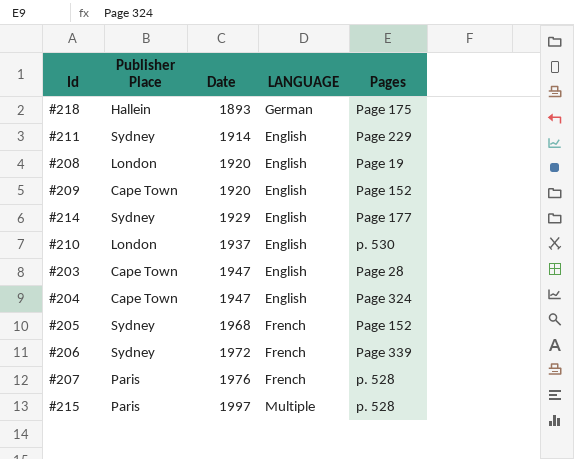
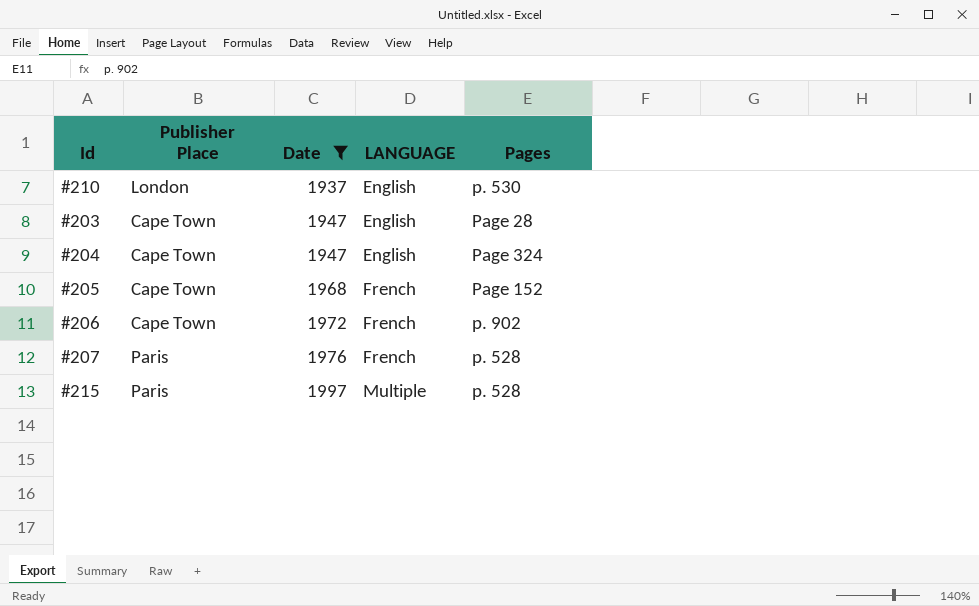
filter: none -> Date >= 1937
#205 | Publisher Place: Sydney -> Cape Town
#206 | Publisher Place: Sydney -> Cape Town
#206 | Pages: Page 339 -> p. 902

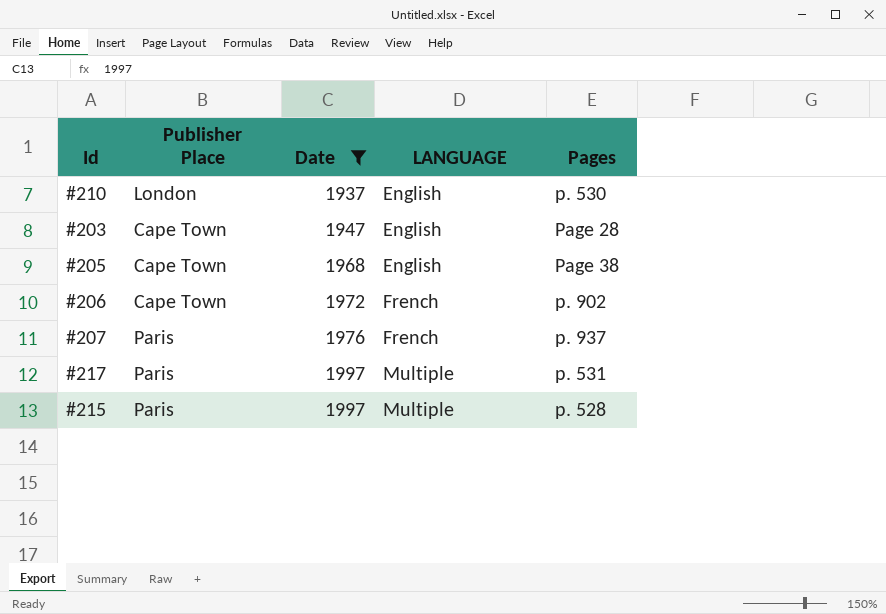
row #204: Cape Town | 1947 | English | Page 324 -> none
#205 | LANGUAGE: French -> English
#205 | Pages: Page 152 -> Page 38
#207 | Pages: p. 528 -> p. 937
row #217: none -> Paris | 1997 | Multiple | p. 531

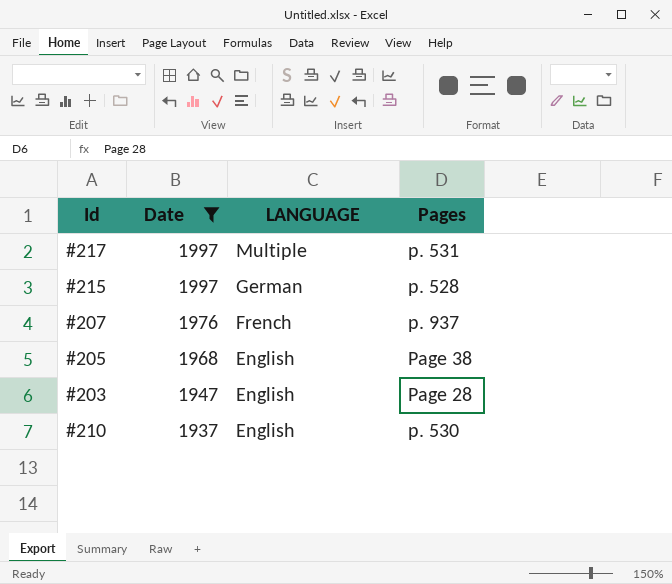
row order: Date ascending -> Date descending
column Publisher Place | position: 2 -> none
row #206: Cape Town | 1972 | French | p. 902 -> none
#215 | LANGUAGE: Multiple -> German

